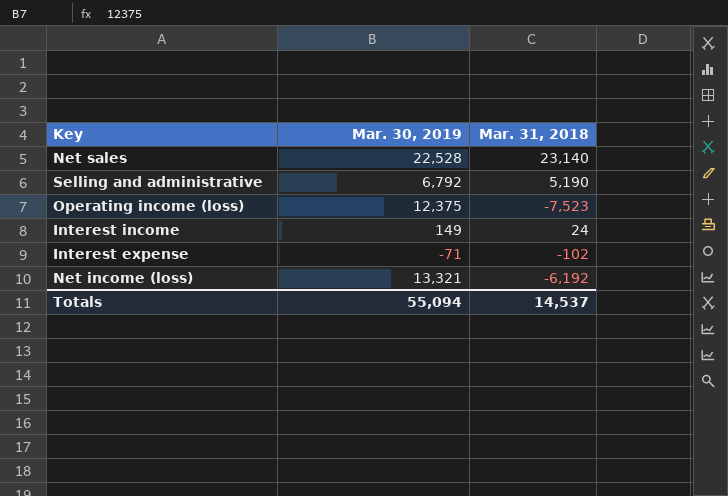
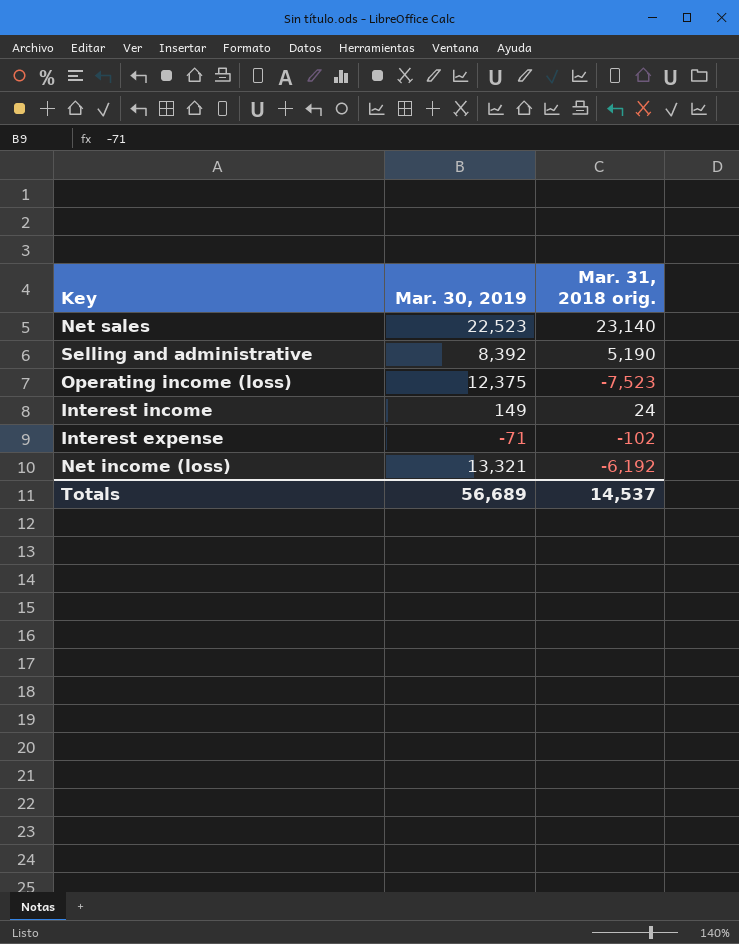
column name: Mar. 31, 2018 -> Mar. 31, 2018 orig.
Net sales | Mar. 30, 2019: 22,528 -> 22,523
Selling and administrative | Mar. 30, 2019: 6,792 -> 8,392
Totals | Mar. 30, 2019: 55,094 -> 56,689

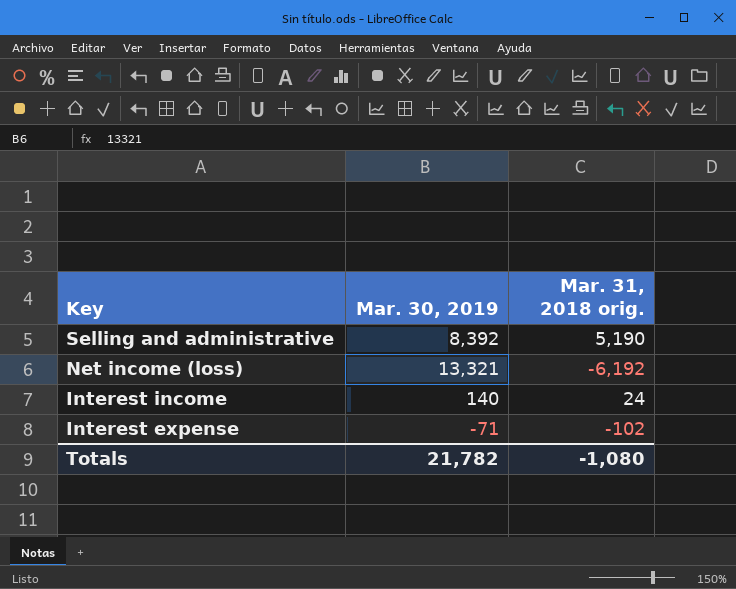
row order: none -> Key descending
row Net sales: 22,523 | 23,140 -> none
row Operating income (loss): 12,375 | -7,523 -> none
Interest income | Mar. 30, 2019: 149 -> 140
Totals | Mar. 30, 2019: 56,689 -> 21,782
Totals | Mar. 31, 2018 orig.: 14,537 -> -1,080

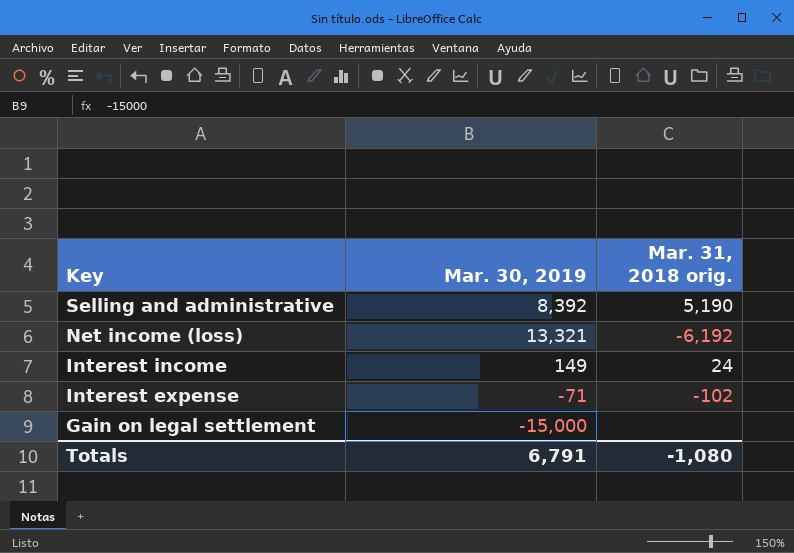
Interest income | Mar. 30, 2019: 140 -> 149
row Gain on legal settlement: none -> -15,000 | none
Totals | Mar. 30, 2019: 21,782 -> 6,791

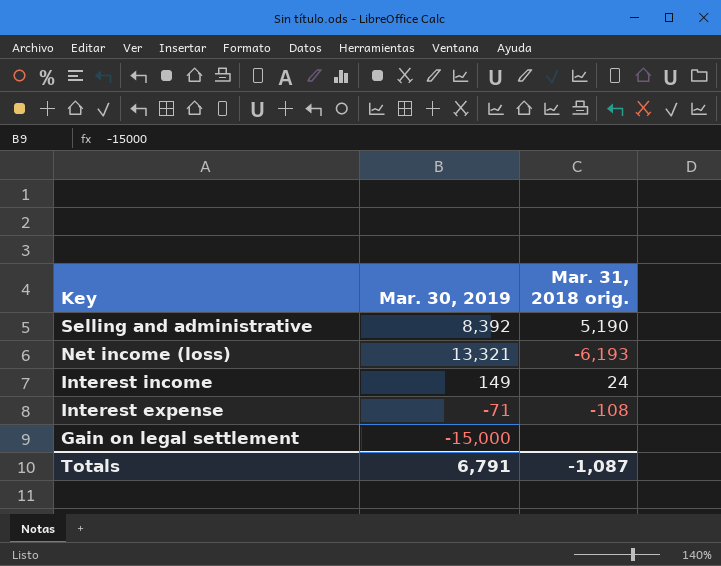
Net income (loss) | Mar. 31, 2018 orig.: -6,192 -> -6,193
Interest expense | Mar. 31, 2018 orig.: -102 -> -108
Totals | Mar. 31, 2018 orig.: -1,080 -> -1,087

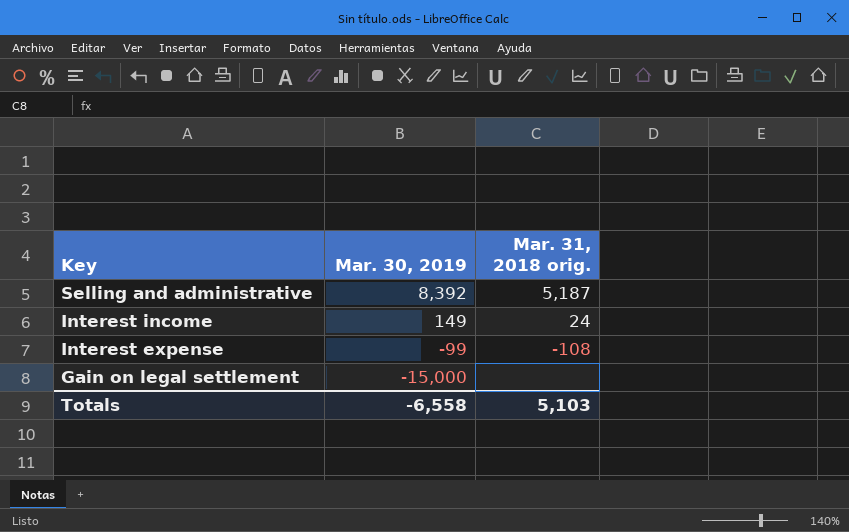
row Net income (loss): 13,321 | -6,193 -> none
Selling and administrative | Mar. 31, 2018 orig.: 5,190 -> 5,187
Interest expense | Mar. 30, 2019: -71 -> -99
Totals | Mar. 30, 2019: 6,791 -> -6,558
Totals | Mar. 31, 2018 orig.: -1,087 -> 5,103

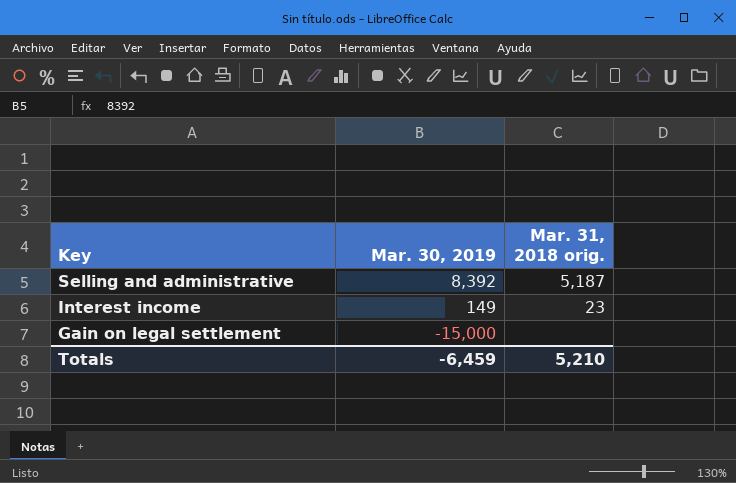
row Interest expense: -99 | -108 -> none
Interest income | Mar. 31, 2018 orig.: 24 -> 23
Totals | Mar. 30, 2019: -6,558 -> -6,459
Totals | Mar. 31, 2018 orig.: 5,103 -> 5,210

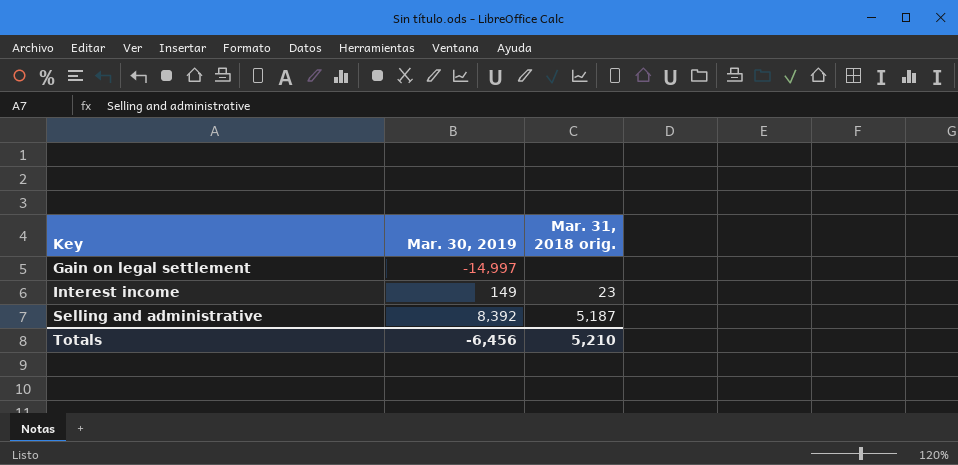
row order: Key descending -> Key ascending
Gain on legal settlement | Mar. 30, 2019: -15,000 -> -14,997
Totals | Mar. 30, 2019: -6,459 -> -6,456

